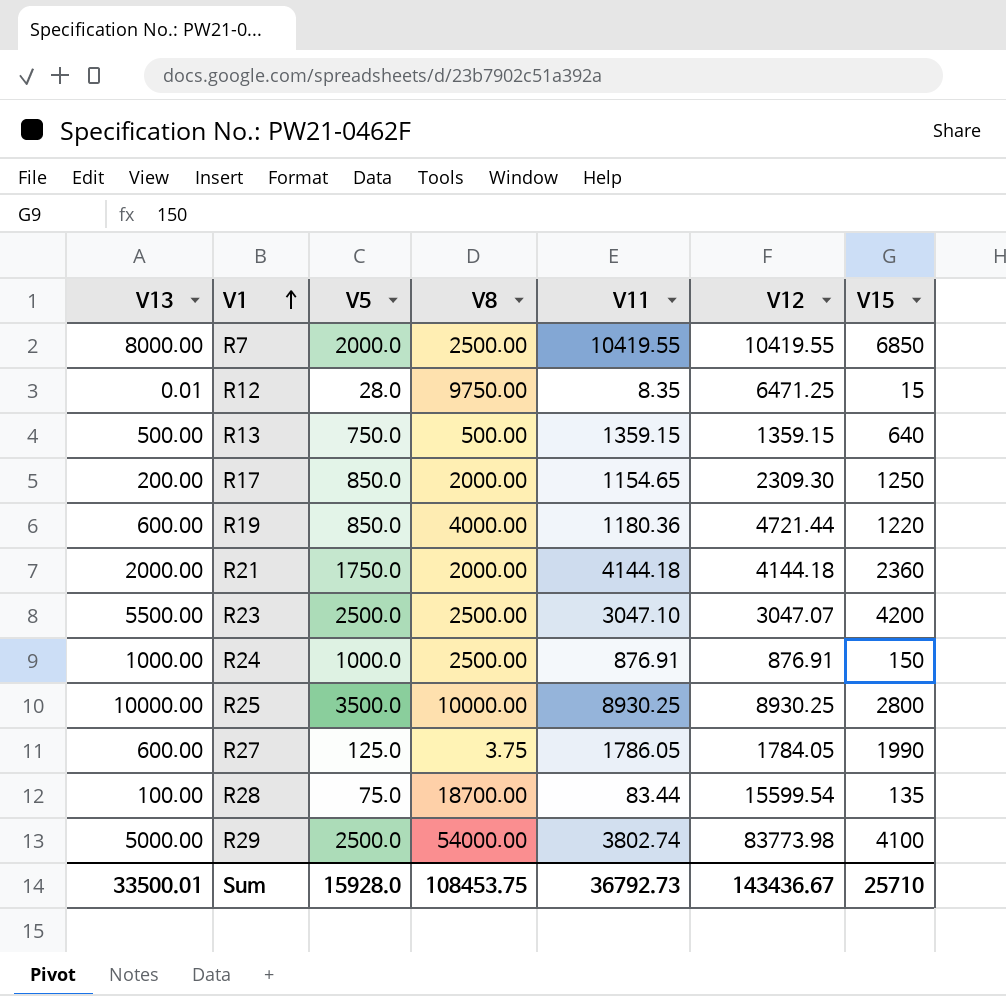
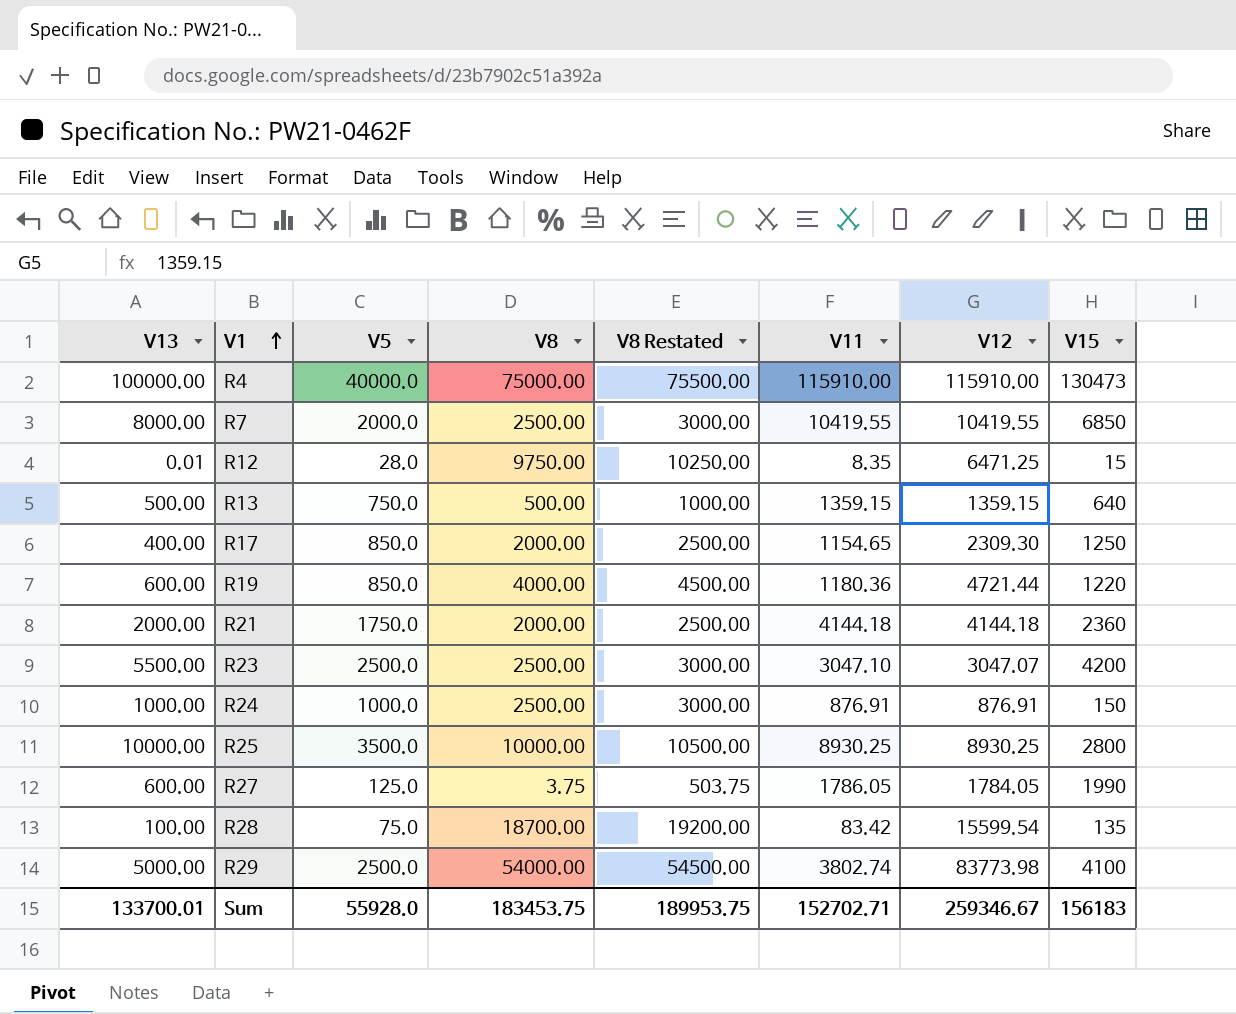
column V8 Restated | formula: none -> [V8] + 500
row R4: none -> 100000.00 | 40000.0 | 75000.00 | 75500.00 | 115910.00 | 115910.00 | 130473
R17 | V13: 200.00 -> 400.00
R28 | V11: 83.44 -> 83.42
Sum | V13: 33500.01 -> 133700.01
Sum | V5: 15928.0 -> 55928.0
Sum | V8: 108453.75 -> 183453.75
Sum | V11: 36792.73 -> 152702.71
Sum | V12: 143436.67 -> 259346.67
Sum | V15: 25710 -> 156183

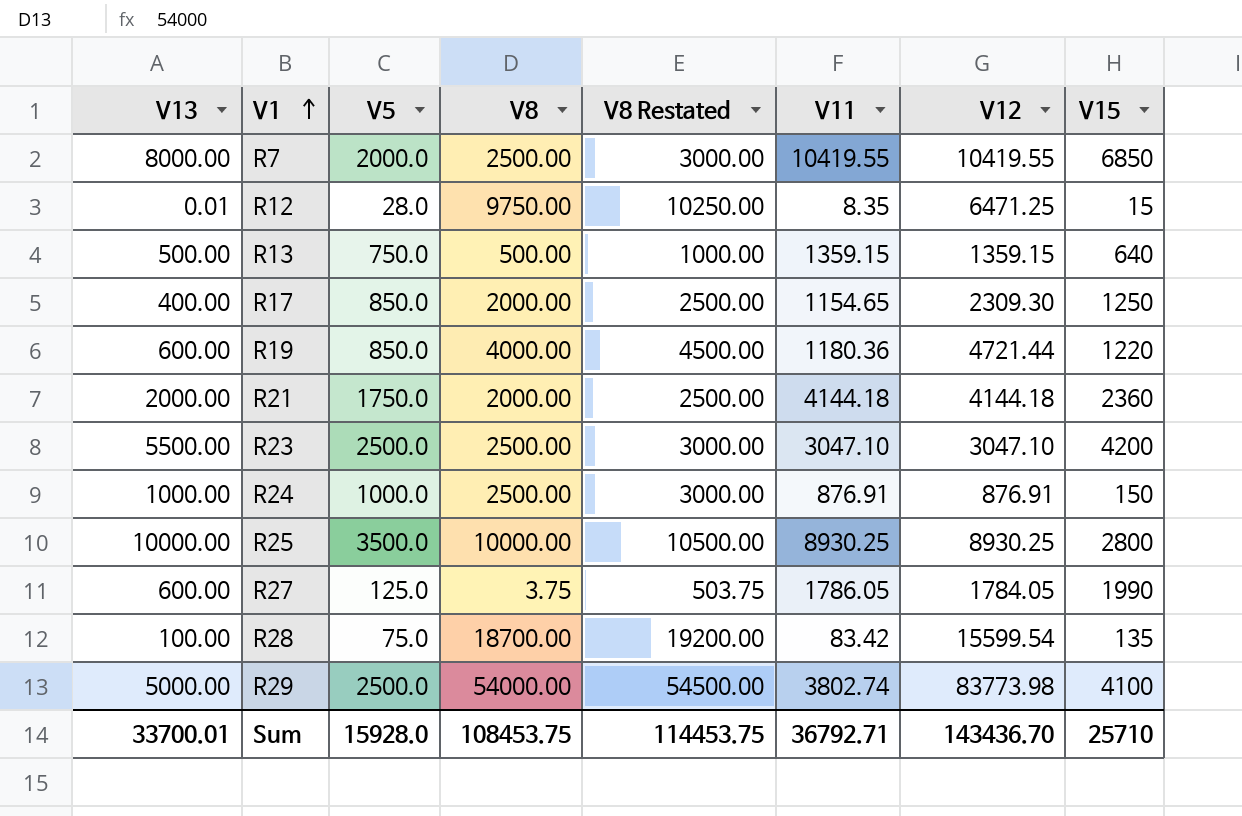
row R4: 100000.00 | 40000.0 | 75000.00 | 75500.00 | 115910.00 | 115910.00 | 130473 -> none
R23 | V12: 3047.07 -> 3047.10
Sum | V13: 133700.01 -> 33700.01
Sum | V5: 55928.0 -> 15928.0
Sum | V8: 183453.75 -> 108453.75
Sum | V8 Restated: 189953.75 -> 114453.75
Sum | V11: 152702.71 -> 36792.71
Sum | V12: 259346.67 -> 143436.70
Sum | V15: 156183 -> 25710

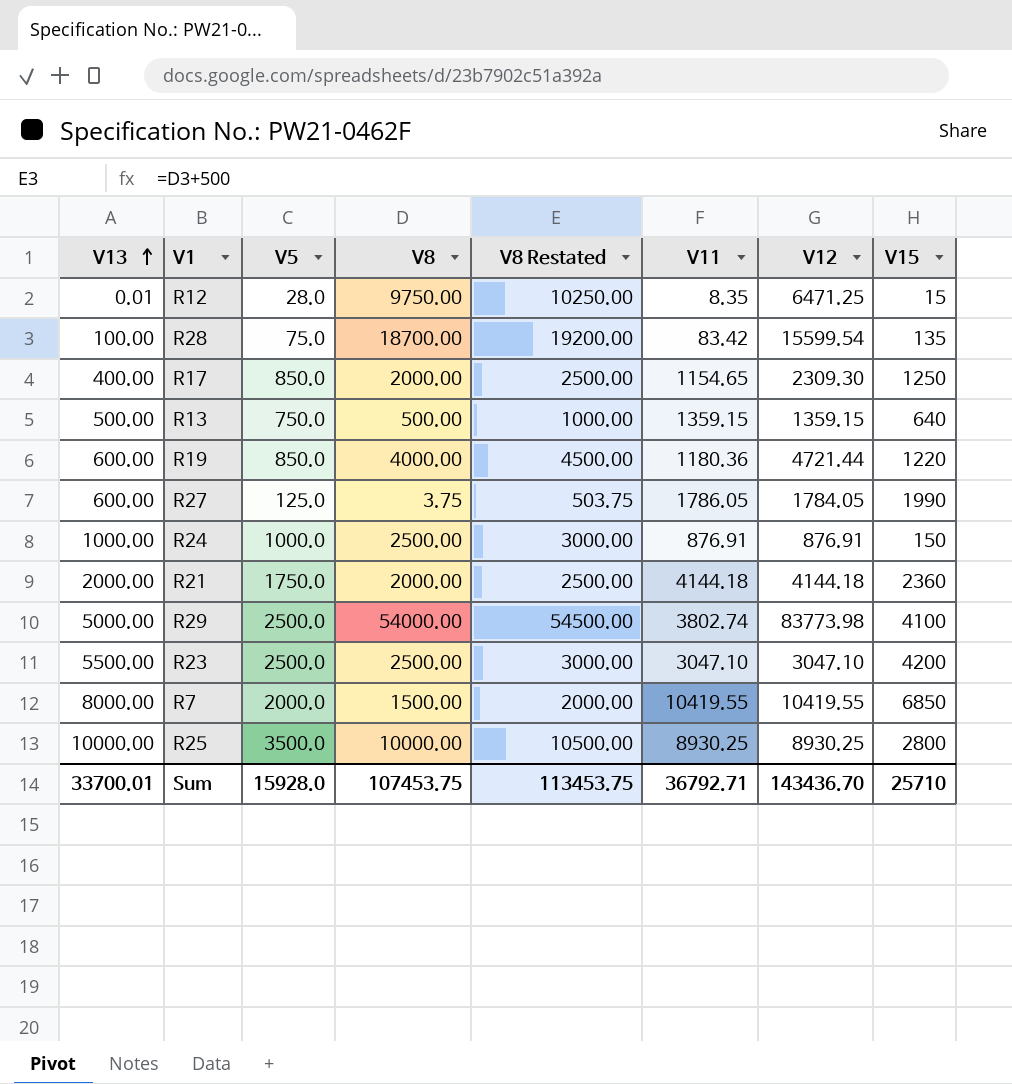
row order: V1 ascending -> V13 ascending
R7 | V8: 2500.00 -> 1500.00
R7 | V8 Restated: 3000.00 -> 2000.00
Sum | V8: 108453.75 -> 107453.75
Sum | V8 Restated: 114453.75 -> 113453.75

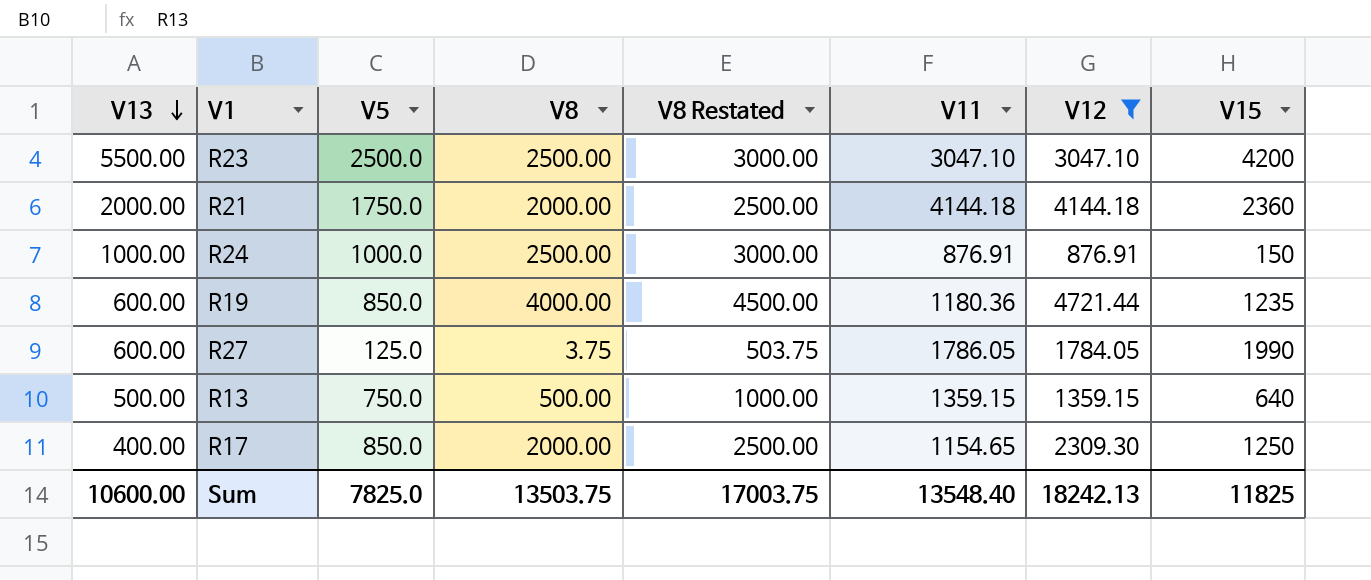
filter: none -> V12 <= 4721.44
row order: V13 ascending -> V13 descending
R19 | V15: 1220 -> 1235
Sum | V13: 33700.01 -> 10600.00
Sum | V5: 15928.0 -> 7825.0
Sum | V8: 107453.75 -> 13503.75
Sum | V8 Restated: 113453.75 -> 17003.75
Sum | V11: 36792.71 -> 13548.40
Sum | V12: 143436.70 -> 18242.13
Sum | V15: 25710 -> 11825

